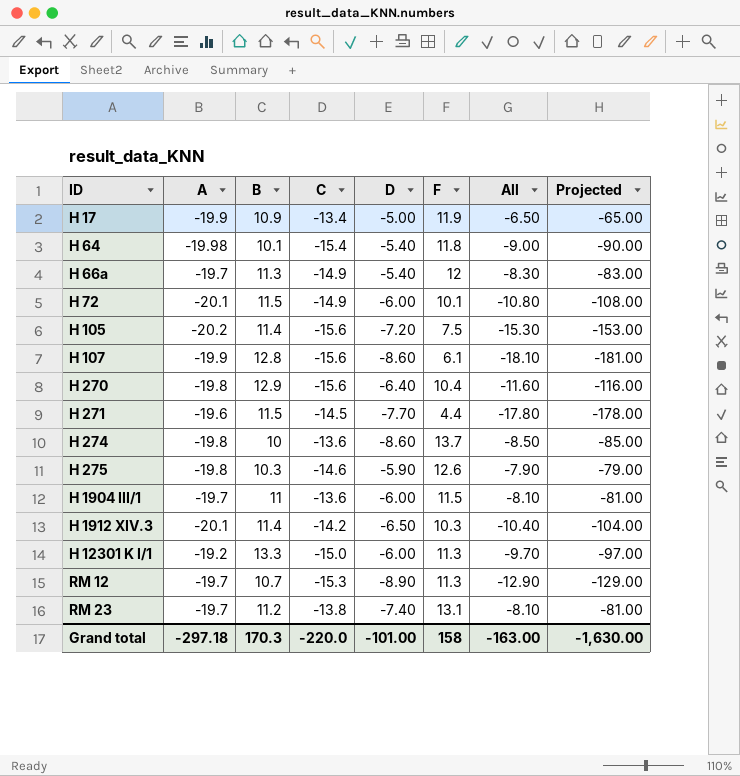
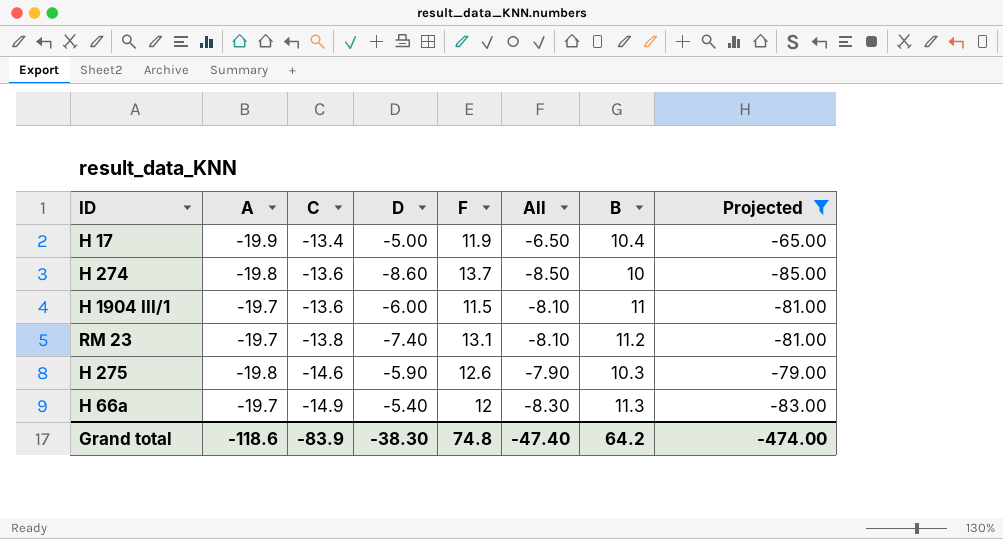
filter: none -> Projected >= -85.00
row order: ID ascending -> C descending
column B | position: 3 -> 7
H 17 | B: 10.9 -> 10.4
Grand total | A: -297.18 -> -118.6
Grand total | C: -220.0 -> -83.9
Grand total | D: -101.00 -> -38.30
Grand total | F: 158 -> 74.8
Grand total | All: -163.00 -> -47.40
Grand total | B: 170.3 -> 64.2
Grand total | Projected: -1,630.00 -> -474.00

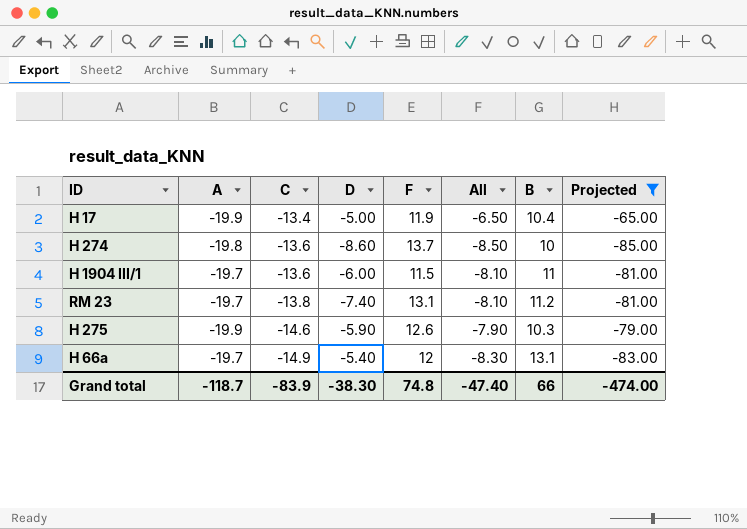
H 275 | A: -19.8 -> -19.9
H 66a | B: 11.3 -> 13.1
Grand total | A: -118.6 -> -118.7
Grand total | B: 64.2 -> 66

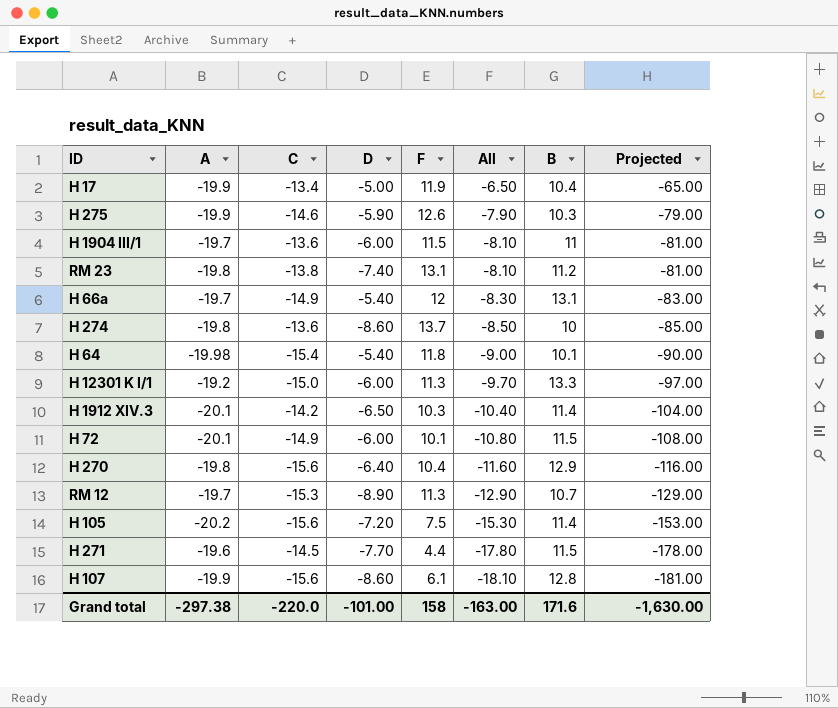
filter: Projected >= -85.00 -> none
row order: C descending -> All descending
RM 23 | A: -19.7 -> -19.8
Grand total | A: -118.7 -> -297.38
Grand total | C: -83.9 -> -220.0
Grand total | D: -38.30 -> -101.00
Grand total | F: 74.8 -> 158
Grand total | All: -47.40 -> -163.00
Grand total | B: 66 -> 171.6
Grand total | Projected: -474.00 -> -1,630.00

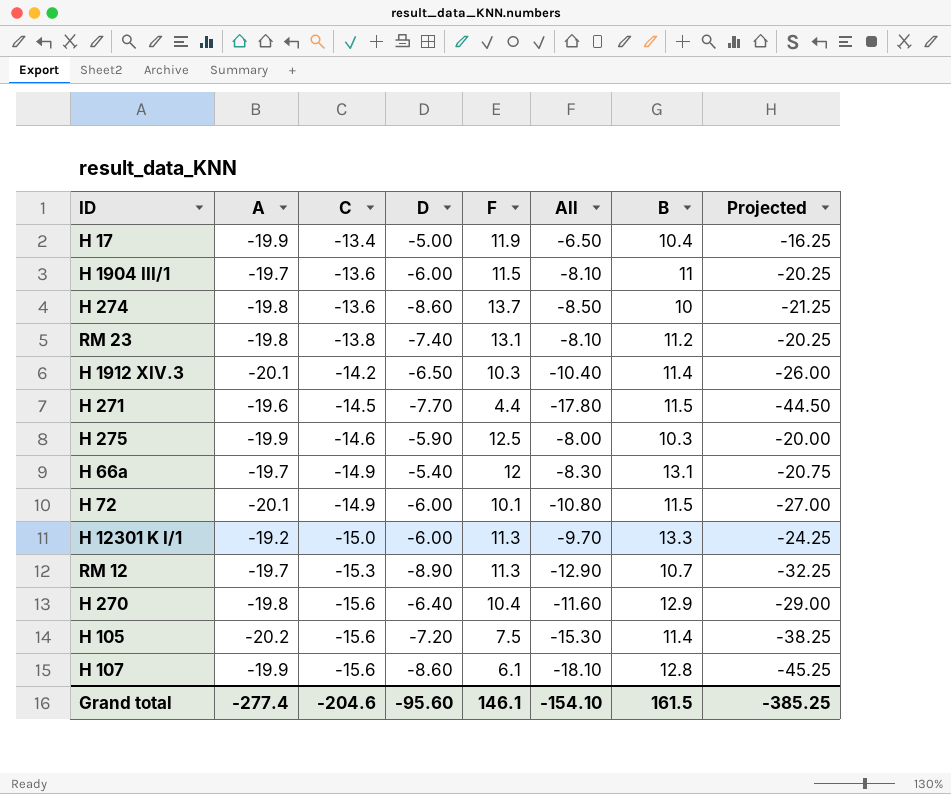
row order: All descending -> C descending
column Projected | formula: [All] * 10 -> [All] * 2.5
row H 64: -19.98 | -15.4 | -5.40 | 11.8 | -9.00 | 10.1 | -90.00 -> none
H 275 | F: 12.6 -> 12.5
H 275 | All: -7.90 -> -8.00
Grand total | A: -297.38 -> -277.4
Grand total | C: -220.0 -> -204.6
Grand total | D: -101.00 -> -95.60
Grand total | F: 158 -> 146.1
Grand total | All: -163.00 -> -154.10
Grand total | B: 171.6 -> 161.5
Grand total | Projected: -1,630.00 -> -385.25

